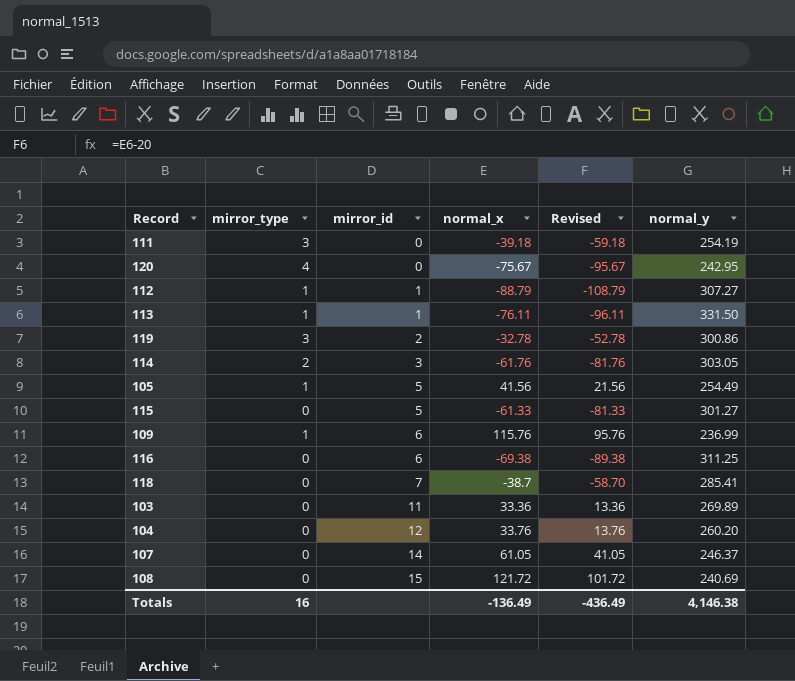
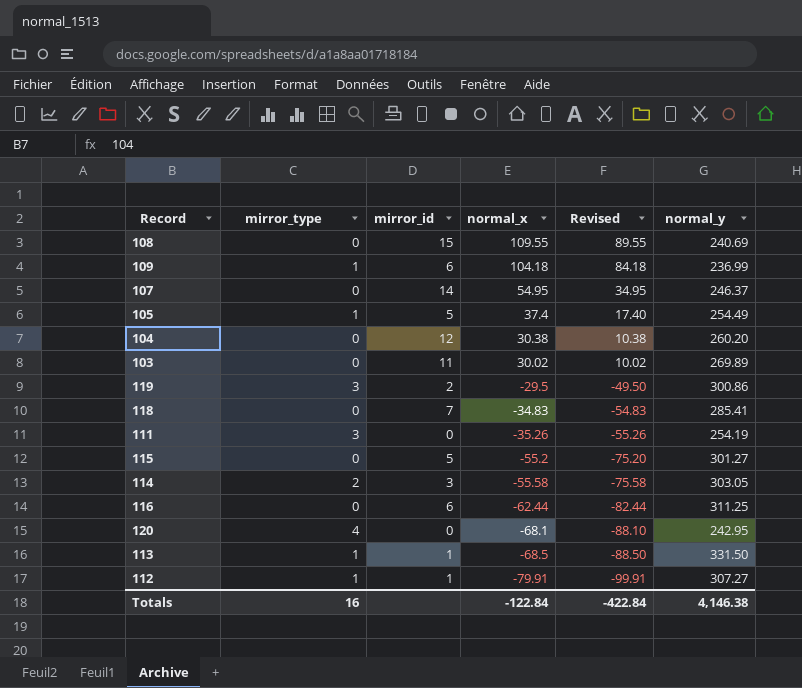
row order: mirror_id ascending -> normal_x descending
108 | normal_x: 121.72 -> 109.55
108 | Revised: 101.72 -> 89.55
109 | normal_x: 115.76 -> 104.18
109 | Revised: 95.76 -> 84.18
107 | normal_x: 61.05 -> 54.95
107 | Revised: 41.05 -> 34.95
105 | normal_x: 41.56 -> 37.4
105 | Revised: 21.56 -> 17.40
104 | normal_x: 33.76 -> 30.38
104 | Revised: 13.76 -> 10.38
103 | normal_x: 33.36 -> 30.02
103 | Revised: 13.36 -> 10.02
119 | normal_x: -32.78 -> -29.5
119 | Revised: -52.78 -> -49.50
118 | normal_x: -38.7 -> -34.83
118 | Revised: -58.70 -> -54.83
111 | normal_x: -39.18 -> -35.26
111 | Revised: -59.18 -> -55.26
115 | normal_x: -61.33 -> -55.2
115 | Revised: -81.33 -> -75.20
114 | normal_x: -61.76 -> -55.58
114 | Revised: -81.76 -> -75.58
116 | normal_x: -69.38 -> -62.44
116 | Revised: -89.38 -> -82.44
120 | normal_x: -75.67 -> -68.1
120 | Revised: -95.67 -> -88.10
113 | normal_x: -76.11 -> -68.5
113 | Revised: -96.11 -> -88.50
112 | normal_x: -88.79 -> -79.91
112 | Revised: -108.79 -> -99.91
Totals | normal_x: -136.49 -> -122.84
Totals | Revised: -436.49 -> -422.84

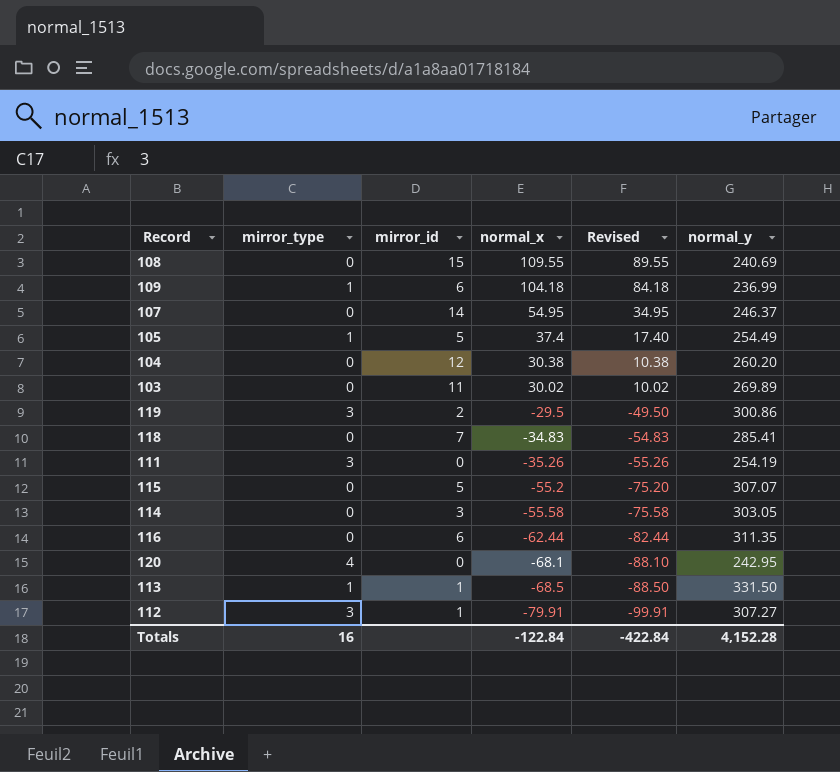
115 | normal_y: 301.27 -> 307.07
114 | mirror_type: 2 -> 0
116 | normal_y: 311.25 -> 311.35
112 | mirror_type: 1 -> 3
Totals | normal_y: 4,146.38 -> 4,152.28

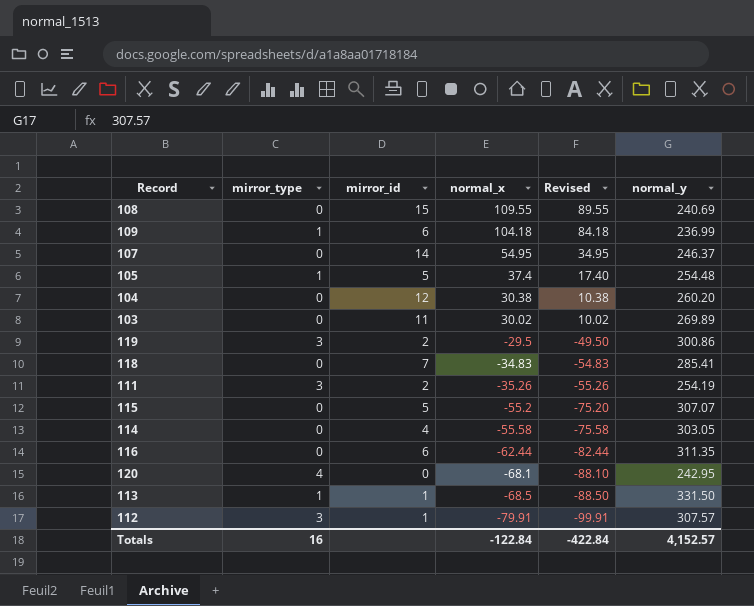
105 | normal_y: 254.49 -> 254.48
111 | mirror_id: 0 -> 2
114 | mirror_id: 3 -> 4
112 | normal_y: 307.27 -> 307.57
Totals | normal_y: 4,152.28 -> 4,152.57

